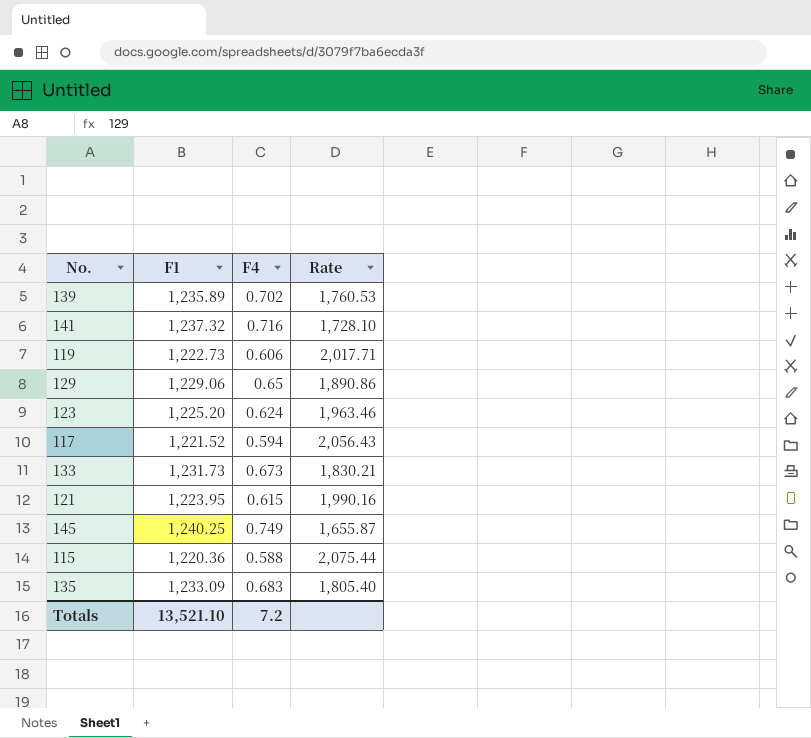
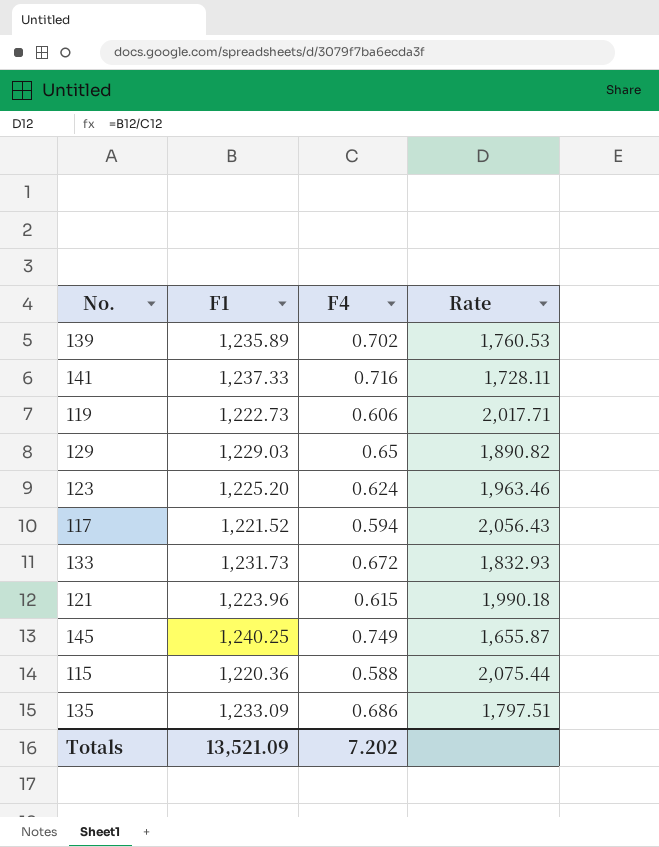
141 | F1: 1,237.32 -> 1,237.33
141 | Rate: 1,728.10 -> 1,728.11
129 | F1: 1,229.06 -> 1,229.03
129 | Rate: 1,890.86 -> 1,890.82
133 | F4: 0.673 -> 0.672
133 | Rate: 1,830.21 -> 1,832.93
121 | F1: 1,223.95 -> 1,223.96
121 | Rate: 1,990.16 -> 1,990.18
135 | F4: 0.683 -> 0.686
135 | Rate: 1,805.40 -> 1,797.51
Totals | F1: 13,521.10 -> 13,521.09
Totals | F4: 7.2 -> 7.202

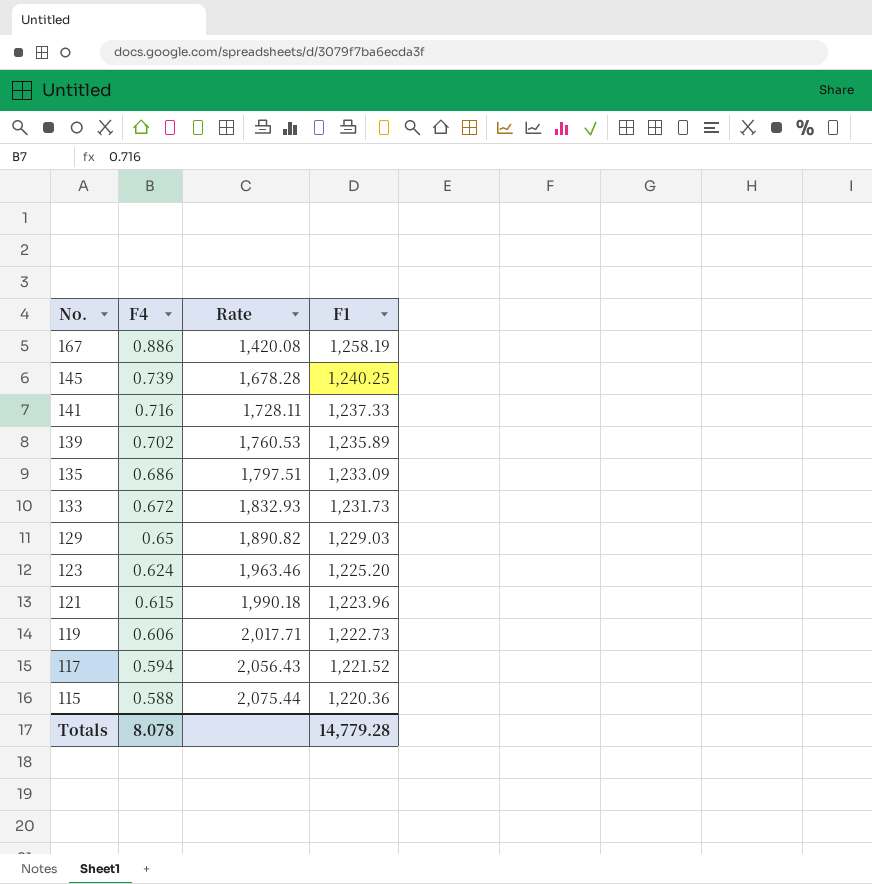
row order: none -> No. descending
column F1 | position: 2 -> 4
row 167: none -> 0.886 | 1,420.08 | 1,258.19
145 | F4: 0.749 -> 0.739
145 | Rate: 1,655.87 -> 1,678.28
Totals | F4: 7.202 -> 8.078
Totals | F1: 13,521.09 -> 14,779.28

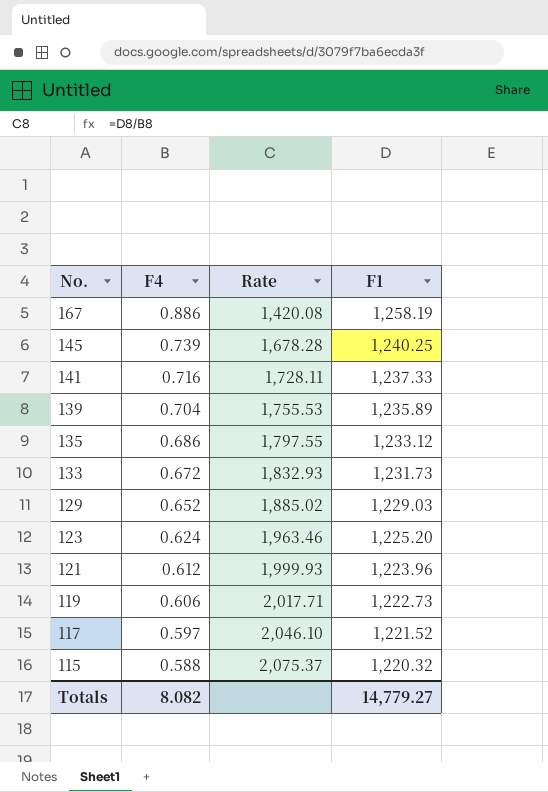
139 | F4: 0.702 -> 0.704
139 | Rate: 1,760.53 -> 1,755.53
135 | Rate: 1,797.51 -> 1,797.55
135 | F1: 1,233.09 -> 1,233.12
129 | F4: 0.65 -> 0.652
129 | Rate: 1,890.82 -> 1,885.02
121 | F4: 0.615 -> 0.612
121 | Rate: 1,990.18 -> 1,999.93
117 | F4: 0.594 -> 0.597
117 | Rate: 2,056.43 -> 2,046.10
115 | Rate: 2,075.44 -> 2,075.37
115 | F1: 1,220.36 -> 1,220.32
Totals | F4: 8.078 -> 8.082
Totals | F1: 14,779.28 -> 14,779.27

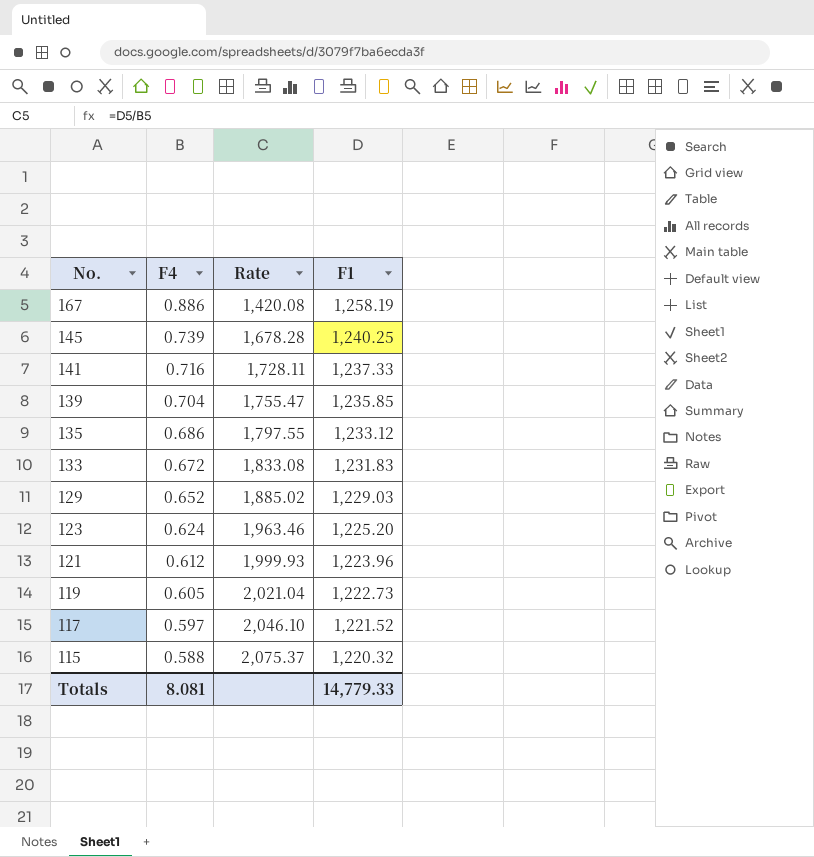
139 | Rate: 1,755.53 -> 1,755.47
139 | F1: 1,235.89 -> 1,235.85
133 | Rate: 1,832.93 -> 1,833.08
133 | F1: 1,231.73 -> 1,231.83
119 | F4: 0.606 -> 0.605
119 | Rate: 2,017.71 -> 2,021.04
Totals | F4: 8.082 -> 8.081
Totals | F1: 14,779.27 -> 14,779.33

